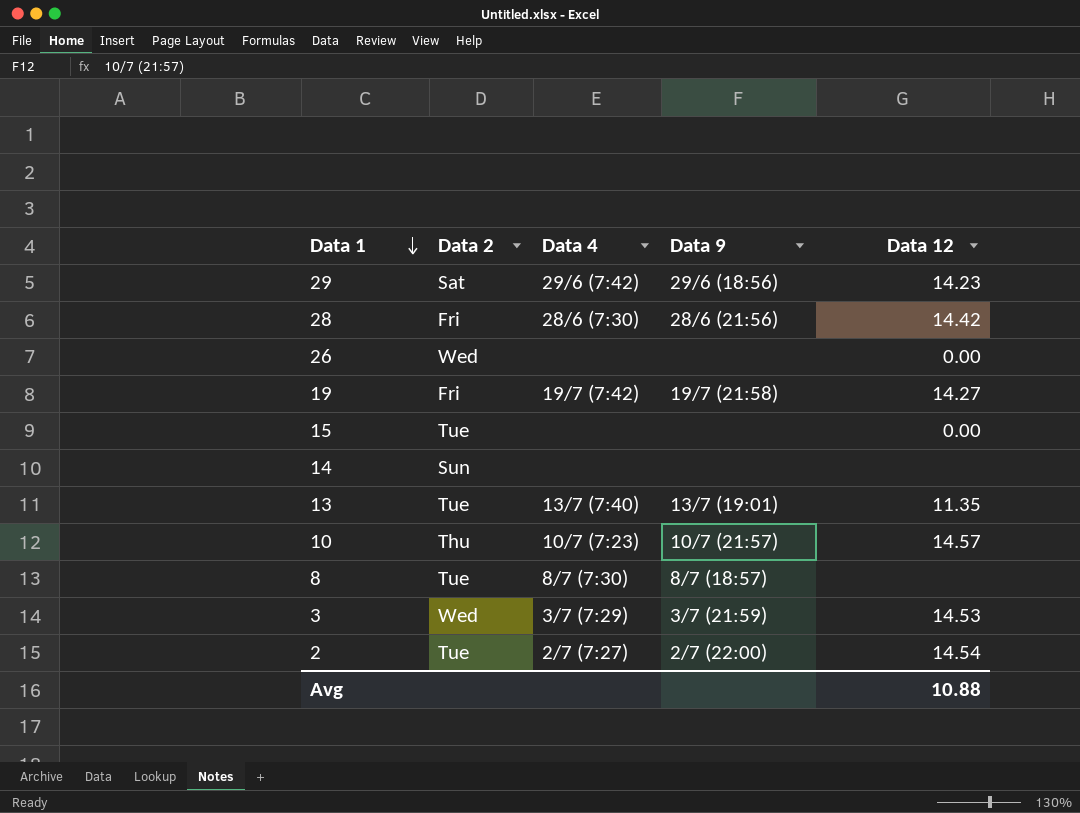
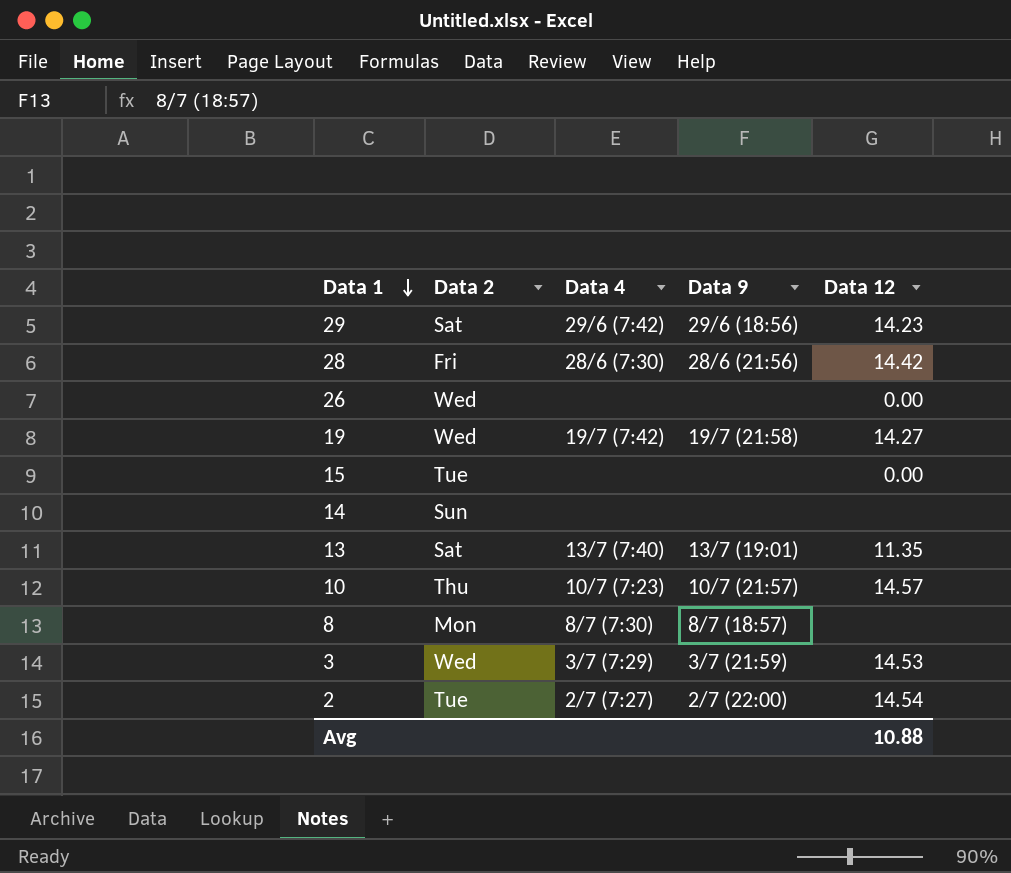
19 | Data 2: Fri -> Wed
13 | Data 2: Tue -> Sat
8 | Data 2: Tue -> Mon

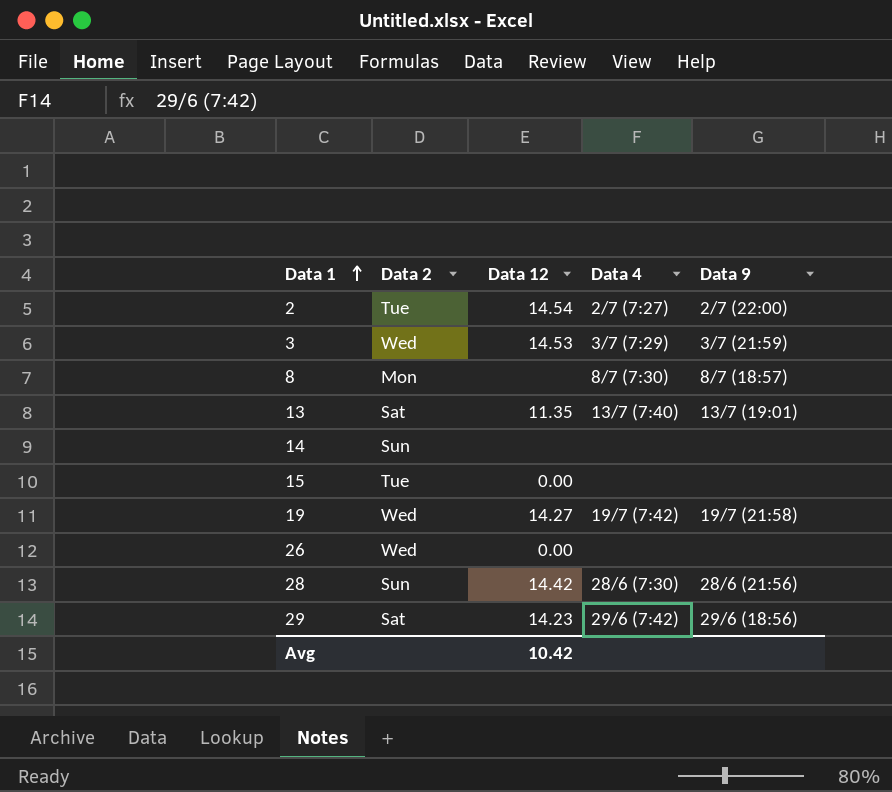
row order: Data 1 descending -> Data 1 ascending
column Data 12 | position: 5 -> 3
row 10: Thu | 10/7 (7:23) | 10/7 (21:57) | 14.57 -> none
28 | Data 2: Fri -> Sun
Avg | Data 12: 10.88 -> 10.42

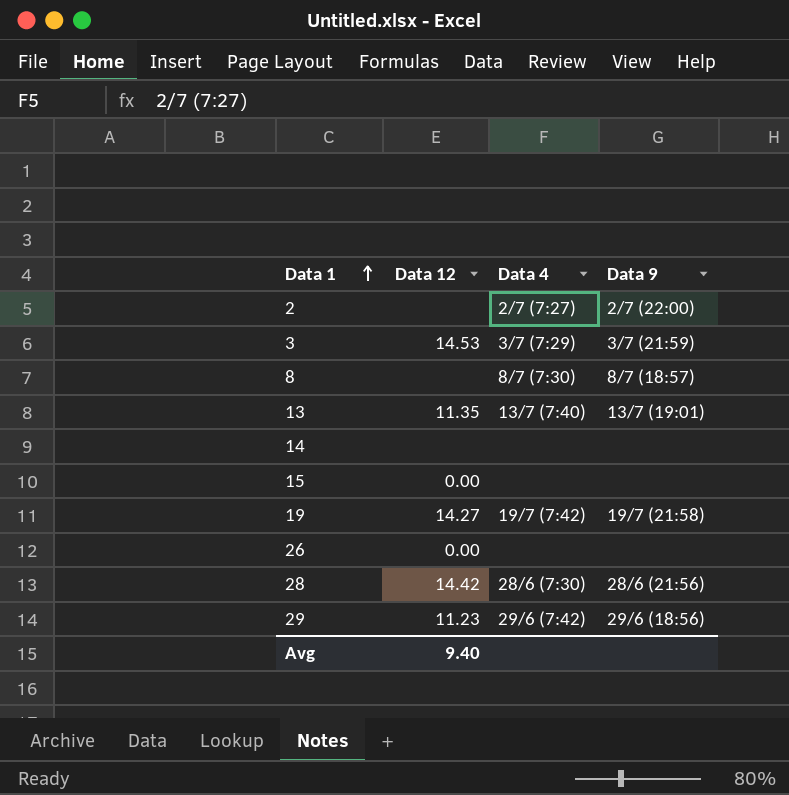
column Data 2 | position: 2 -> none
2 | Data 12: 14.54 -> none
29 | Data 12: 14.23 -> 11.23
Avg | Data 12: 10.42 -> 9.40

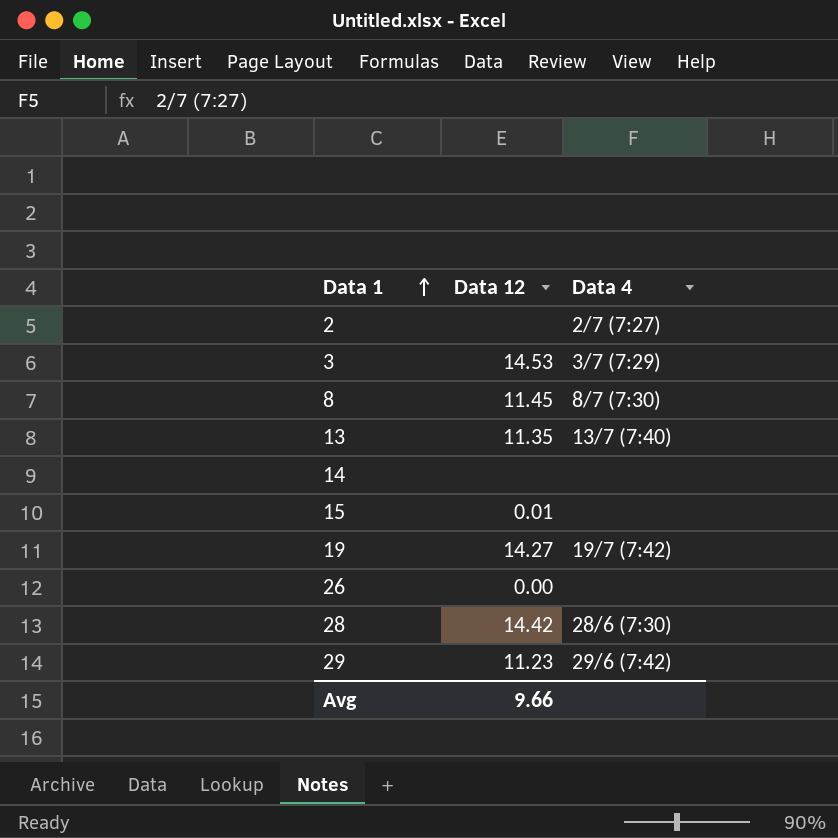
column Data 9 | position: 4 -> none
8 | Data 12: none -> 11.45
15 | Data 12: 0.00 -> 0.01
Avg | Data 12: 9.40 -> 9.66

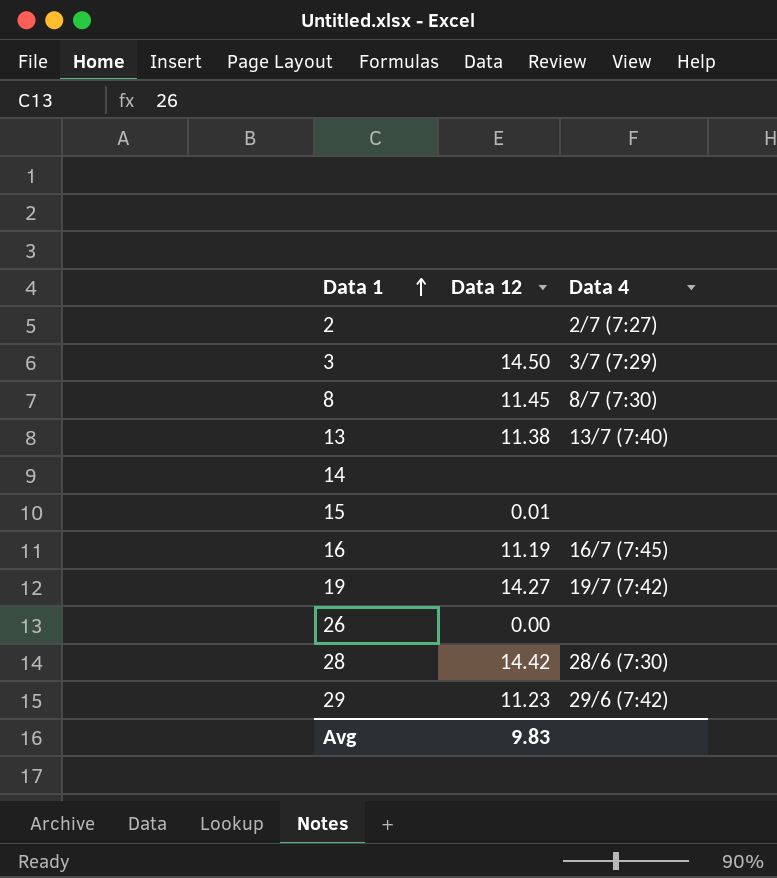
3 | Data 12: 14.53 -> 14.50
13 | Data 12: 11.35 -> 11.38
row 16: none -> 11.19 | 16/7 (7:45)
Avg | Data 12: 9.66 -> 9.83

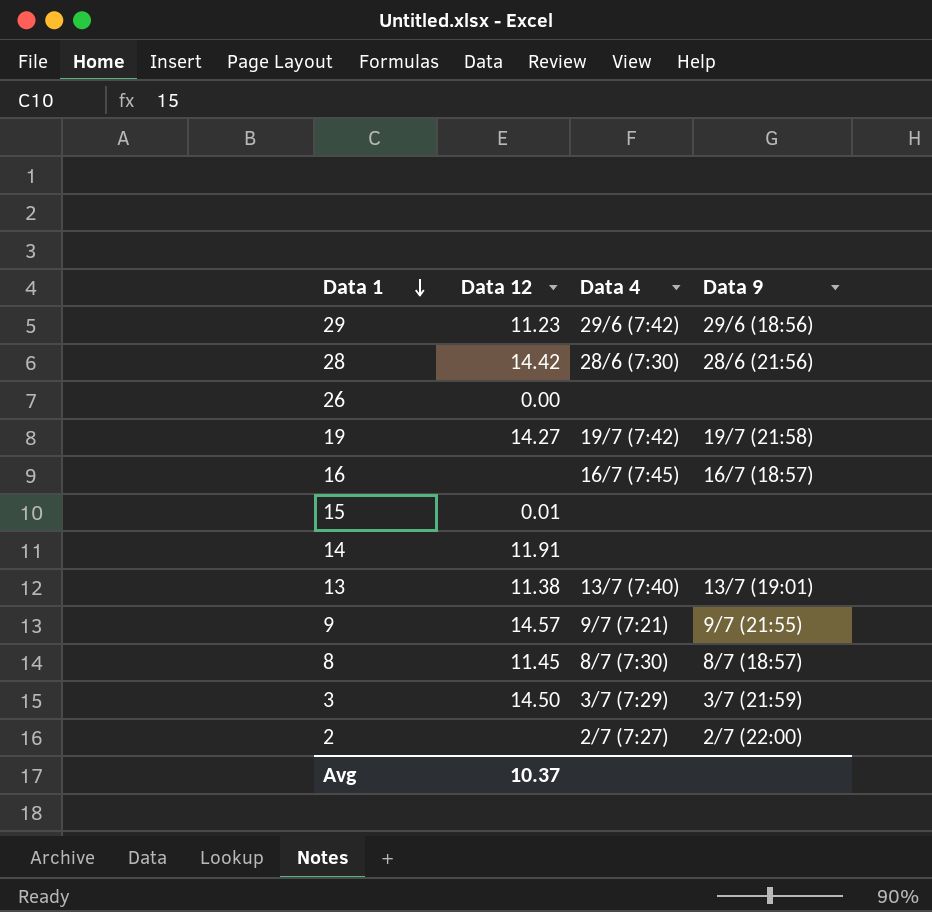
row order: Data 1 ascending -> Data 1 descending
column Data 9 | position: none -> 4
16 | Data 12: 11.19 -> none
14 | Data 12: none -> 11.91
row 9: none -> 14.57 | 9/7 (7:21) | 9/7 (21:55)
Avg | Data 12: 9.83 -> 10.37

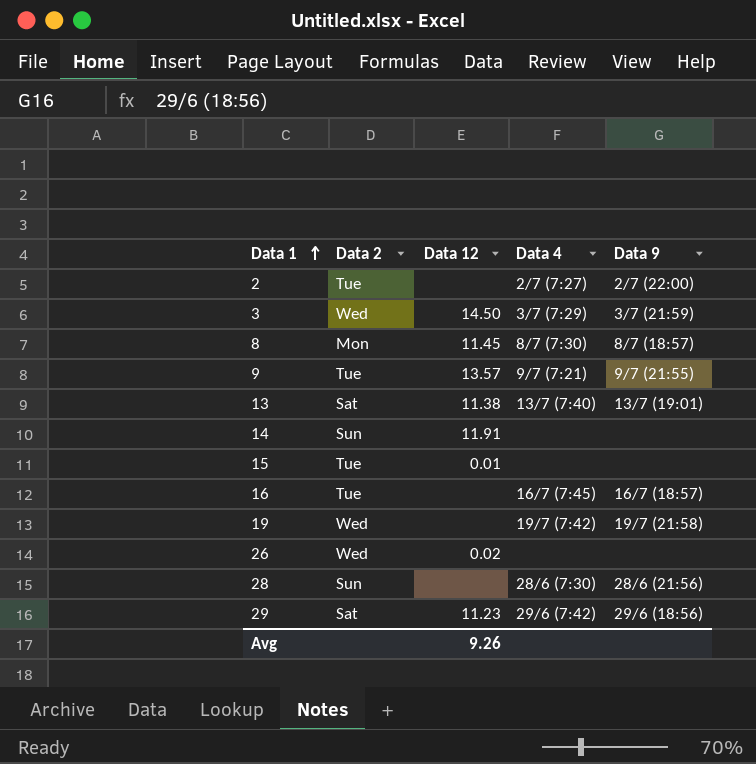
row order: Data 1 descending -> Data 1 ascending
column Data 2 | position: none -> 2
9 | Data 12: 14.57 -> 13.57
19 | Data 12: 14.27 -> none
26 | Data 12: 0.00 -> 0.02
28 | Data 12: 14.42 -> none
Avg | Data 12: 10.37 -> 9.26

